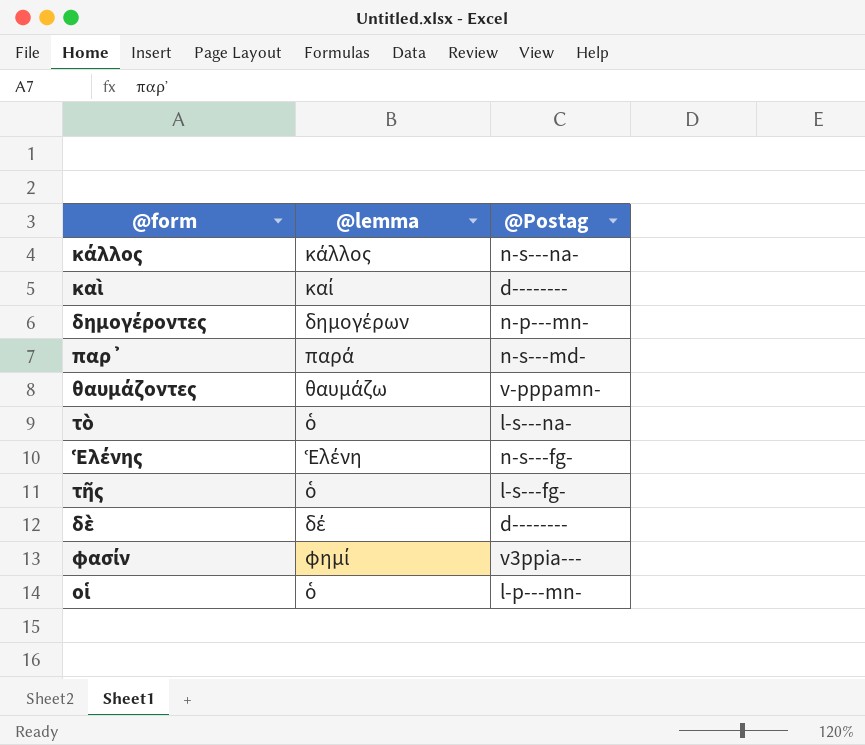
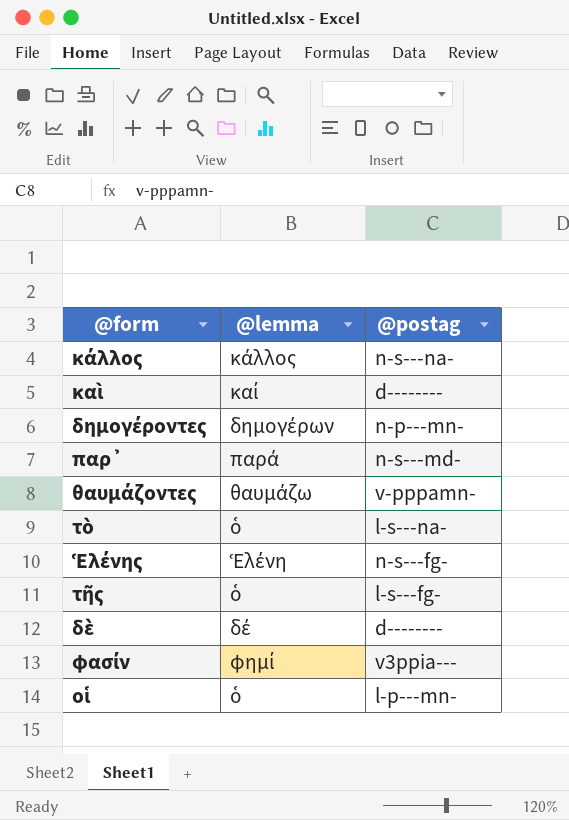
column name: @Postag -> @postag

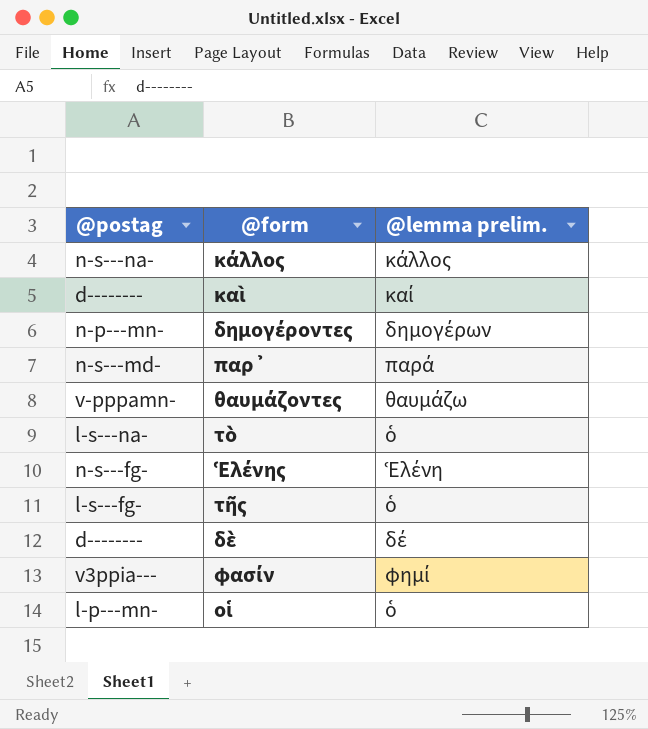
column @postag | position: 3 -> 1
column name: @lemma -> @lemma prelim.

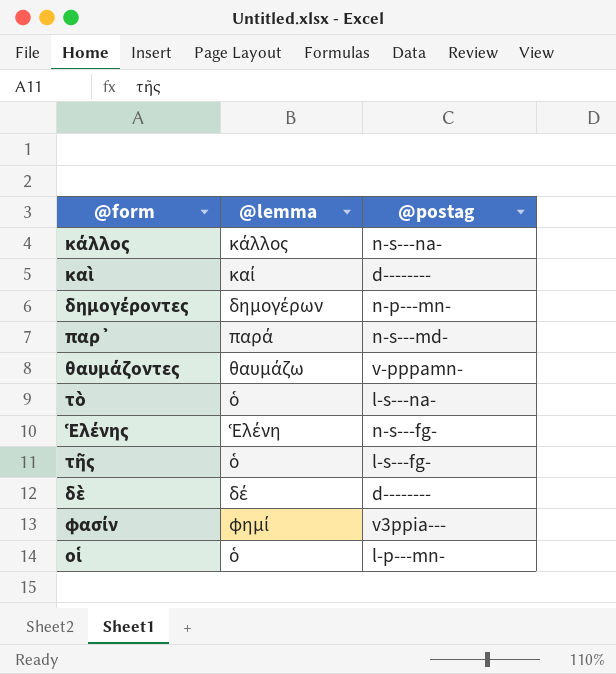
column name: @lemma prelim. -> @lemma
column @postag | position: 1 -> 3

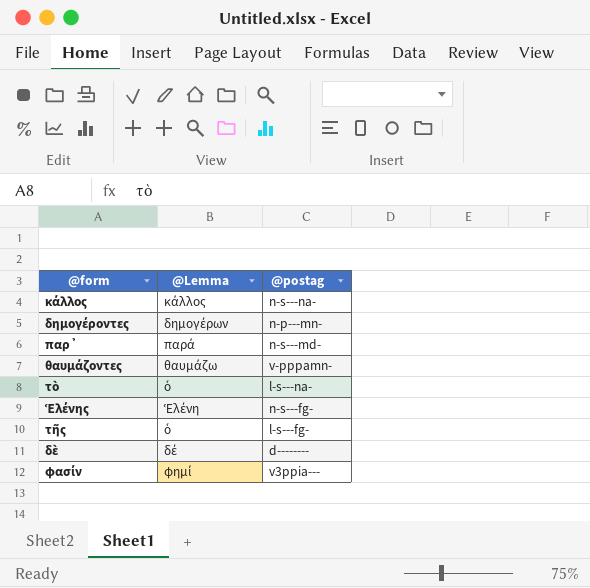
column name: @lemma -> @Lemma
row καὶ: καί | d-------- -> none
row οἱ: ὁ | l-p---mn- -> none

